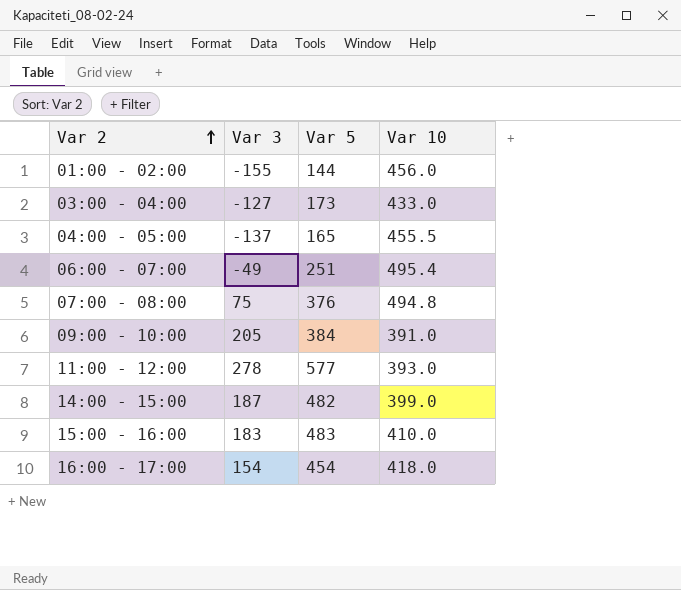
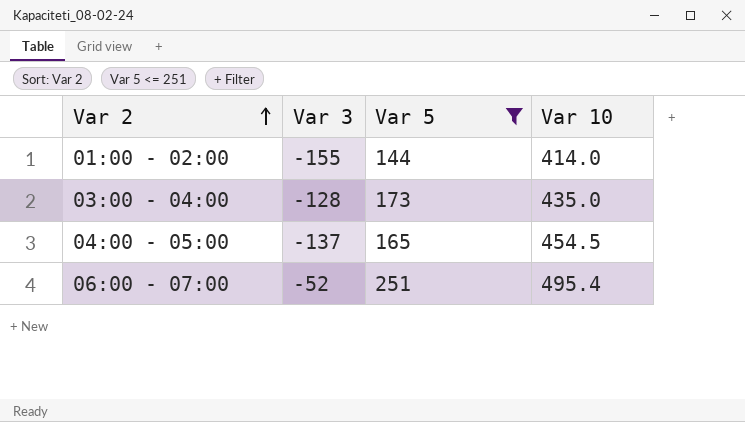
filter: none -> Var 5 <= 251
01:00 - 02:00 | Var 10: 456.0 -> 414.0
03:00 - 04:00 | Var 3: -127 -> -128
03:00 - 04:00 | Var 10: 433.0 -> 435.0
04:00 - 05:00 | Var 10: 455.5 -> 454.5
06:00 - 07:00 | Var 3: -49 -> -52

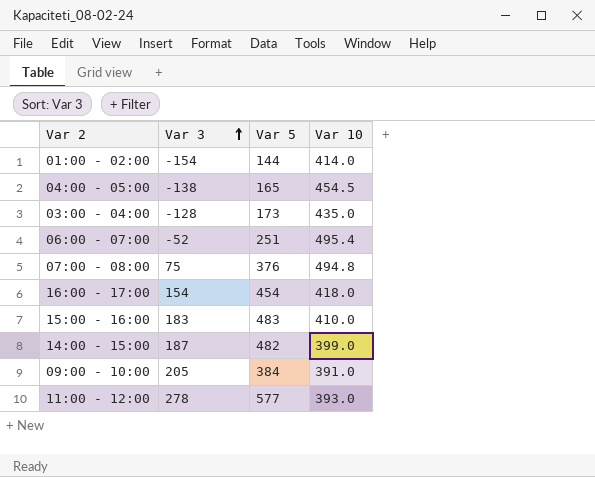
filter: Var 5 <= 251 -> none
row order: Var 2 ascending -> Var 3 ascending
01:00 - 02:00 | Var 3: -155 -> -154
04:00 - 05:00 | Var 3: -137 -> -138

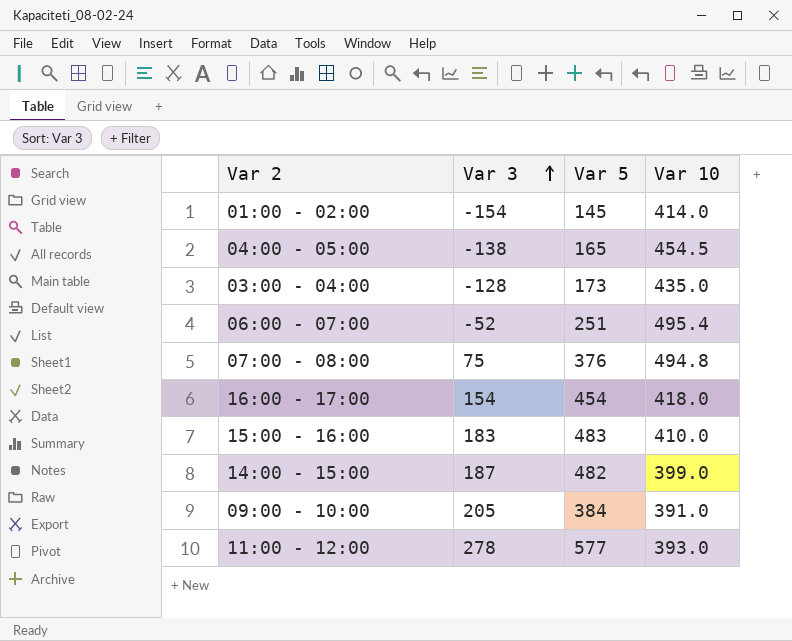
01:00 - 02:00 | Var 5: 144 -> 145

